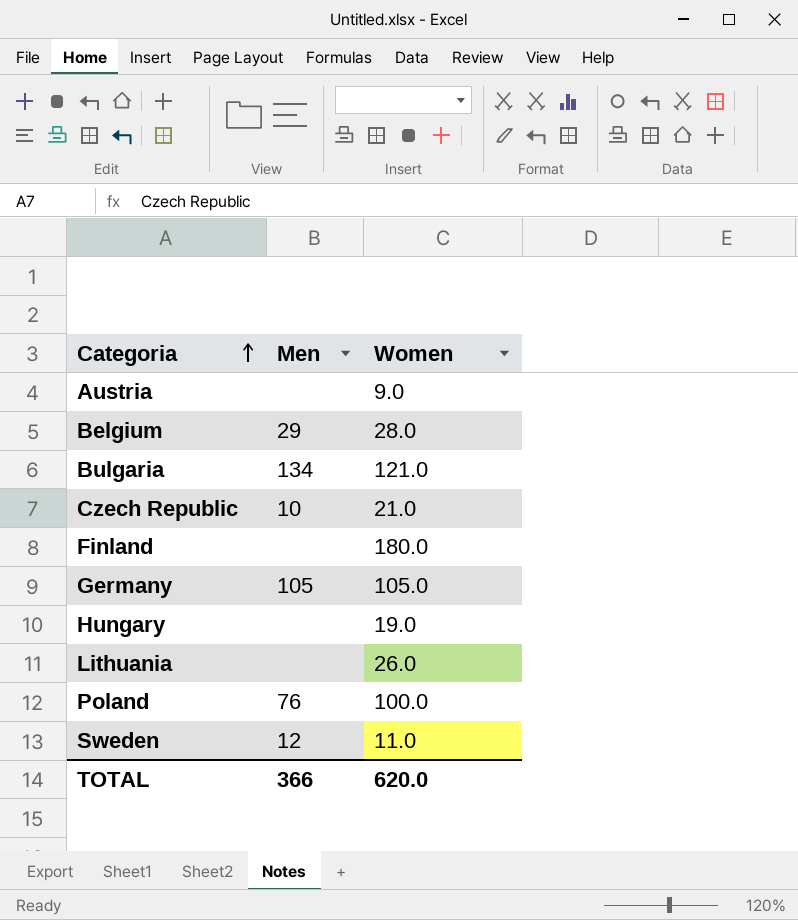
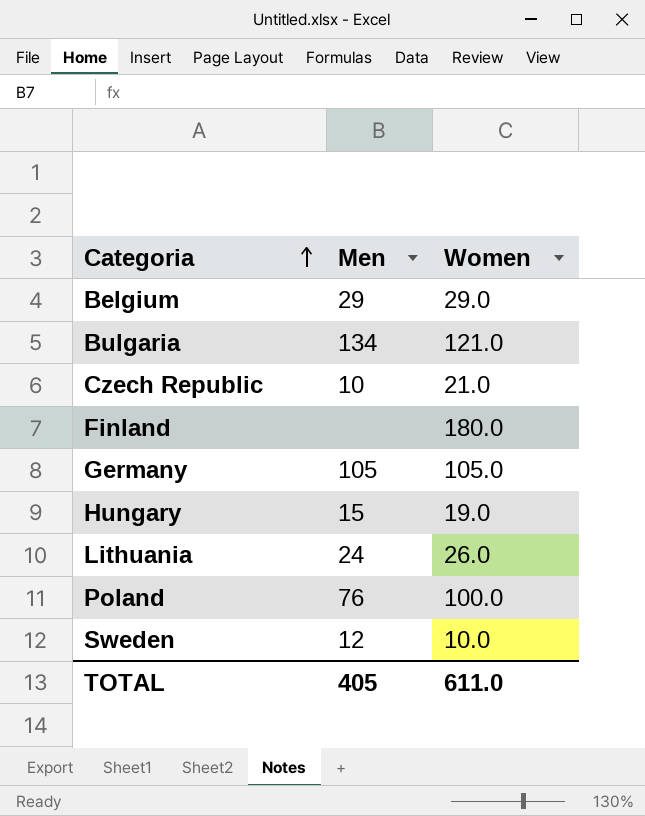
row Austria: none | 9.0 -> none
Belgium | Women: 28.0 -> 29.0
Hungary | Men: none -> 15
Lithuania | Men: none -> 24
Sweden | Women: 11.0 -> 10.0
TOTAL | Men: 366 -> 405
TOTAL | Women: 620.0 -> 611.0

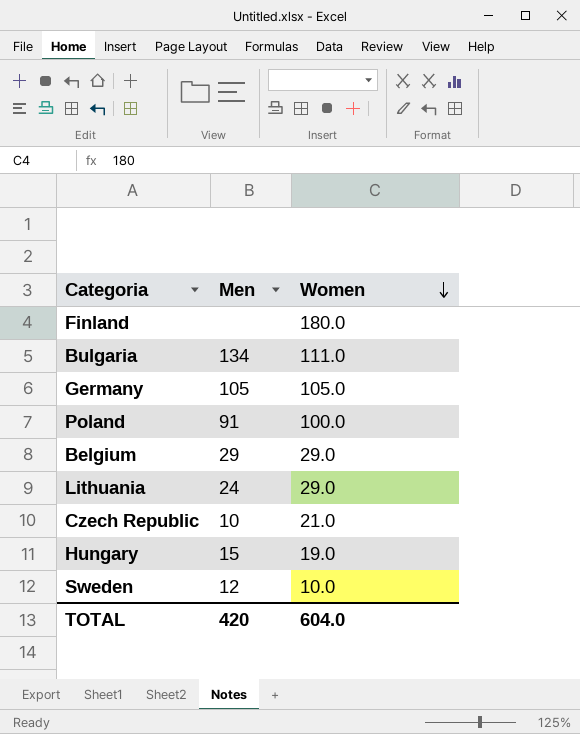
row order: Categoria ascending -> Women descending
Bulgaria | Women: 121.0 -> 111.0
Poland | Men: 76 -> 91
Lithuania | Women: 26.0 -> 29.0
TOTAL | Men: 405 -> 420
TOTAL | Women: 611.0 -> 604.0

